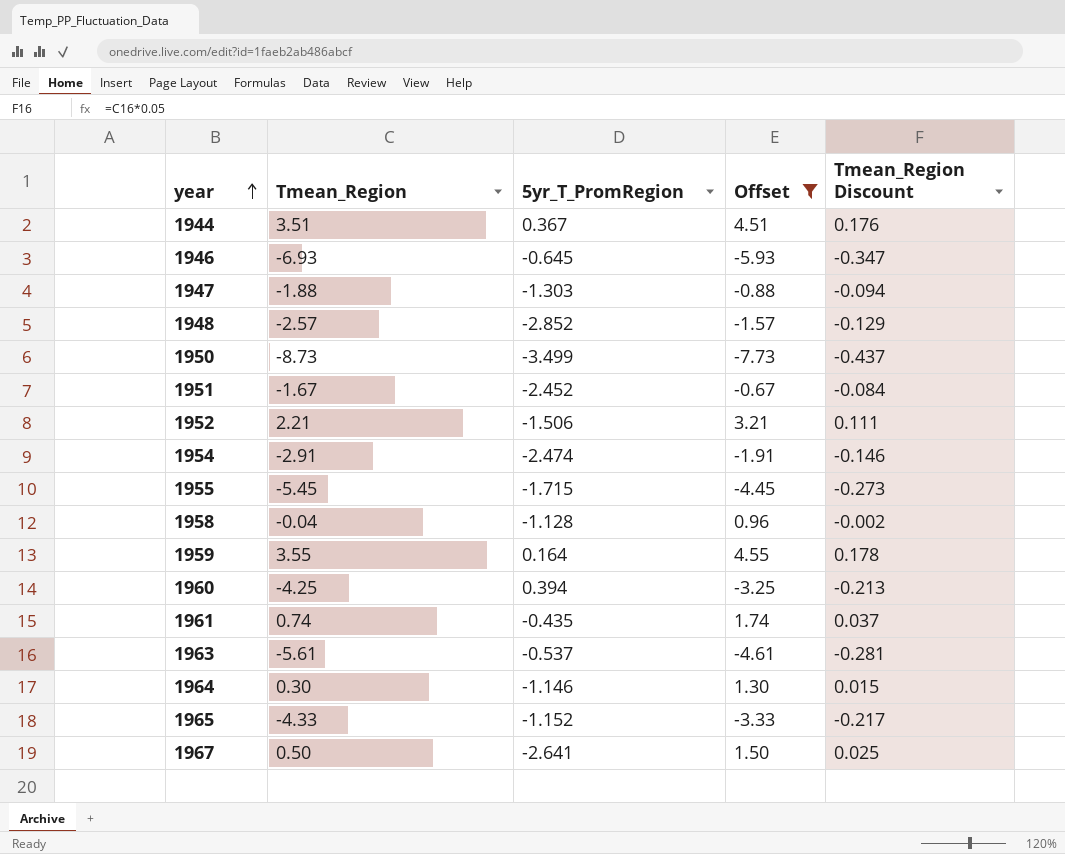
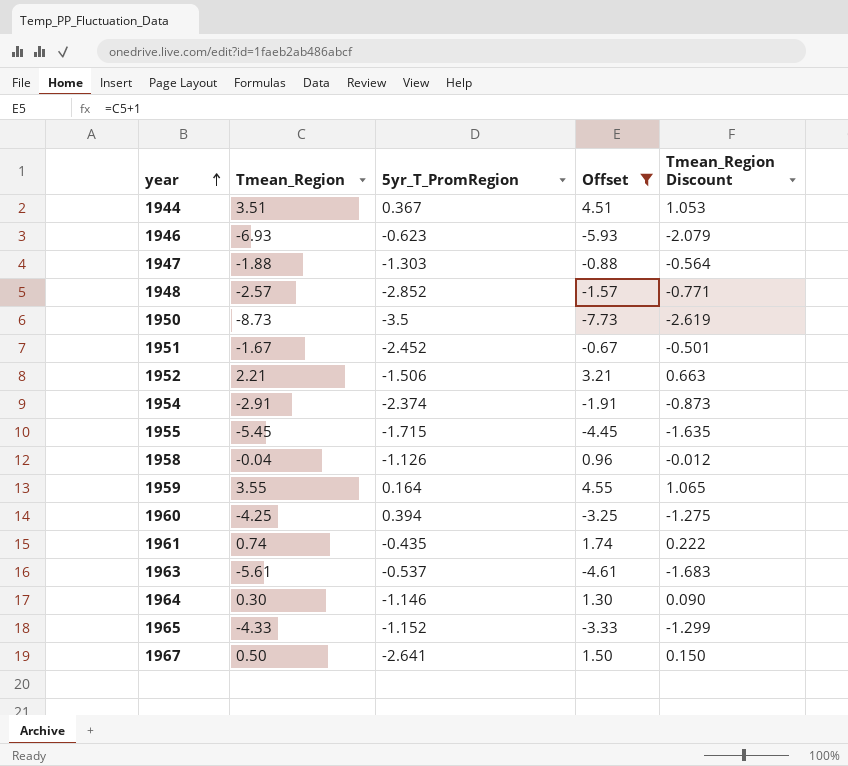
column Tmean_Region Discount | formula: [Tmean_Region] * 0.05 -> [Tmean_Region] * 0.3
1946 | 5yr_T_PromRegion: -0.645 -> -0.623
1950 | 5yr_T_PromRegion: -3.499 -> -3.5
1954 | 5yr_T_PromRegion: -2.474 -> -2.374
1958 | 5yr_T_PromRegion: -1.128 -> -1.126

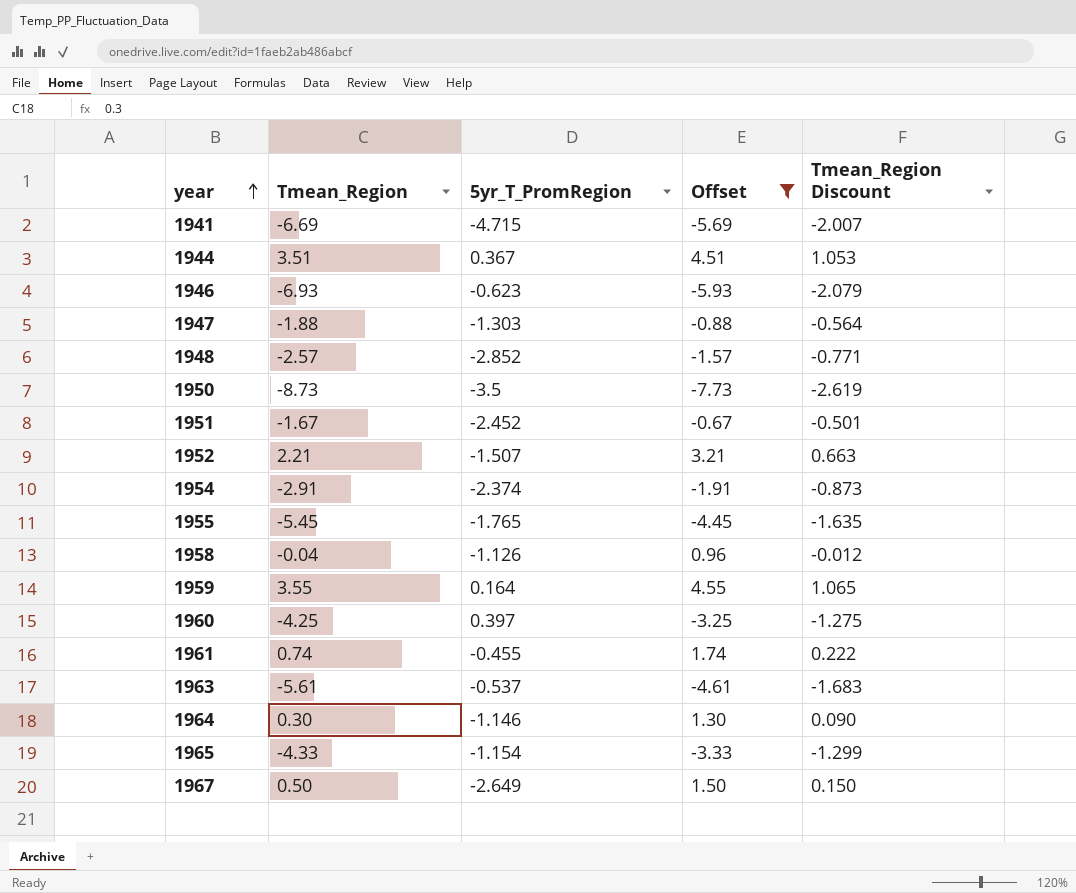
row 1941: none -> -6.69 | -4.715 | -5.69 | -2.007
1952 | 5yr_T_PromRegion: -1.506 -> -1.507
1955 | 5yr_T_PromRegion: -1.715 -> -1.765
1960 | 5yr_T_PromRegion: 0.394 -> 0.397
1961 | 5yr_T_PromRegion: -0.435 -> -0.455
1965 | 5yr_T_PromRegion: -1.152 -> -1.154
1967 | 5yr_T_PromRegion: -2.641 -> -2.649

